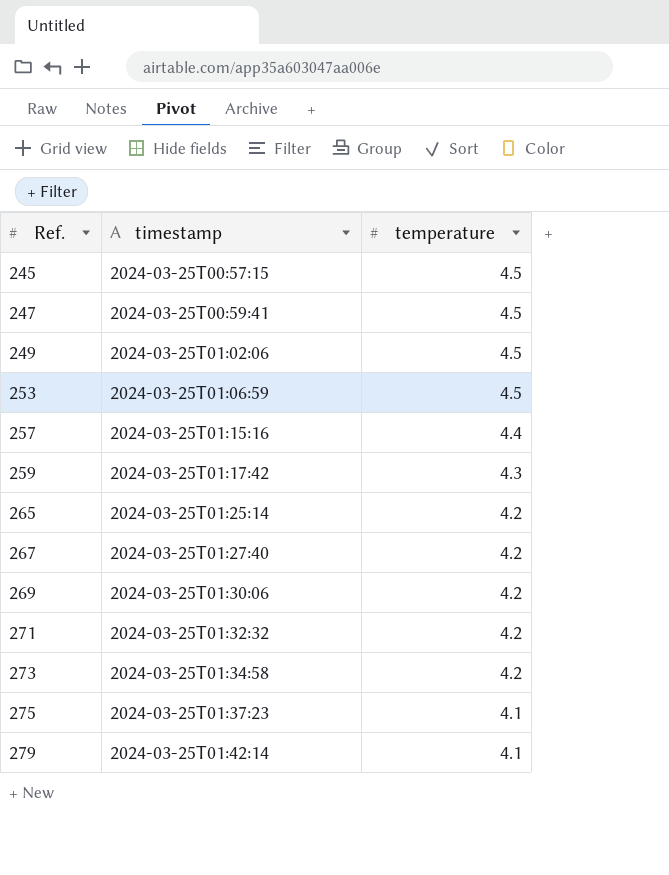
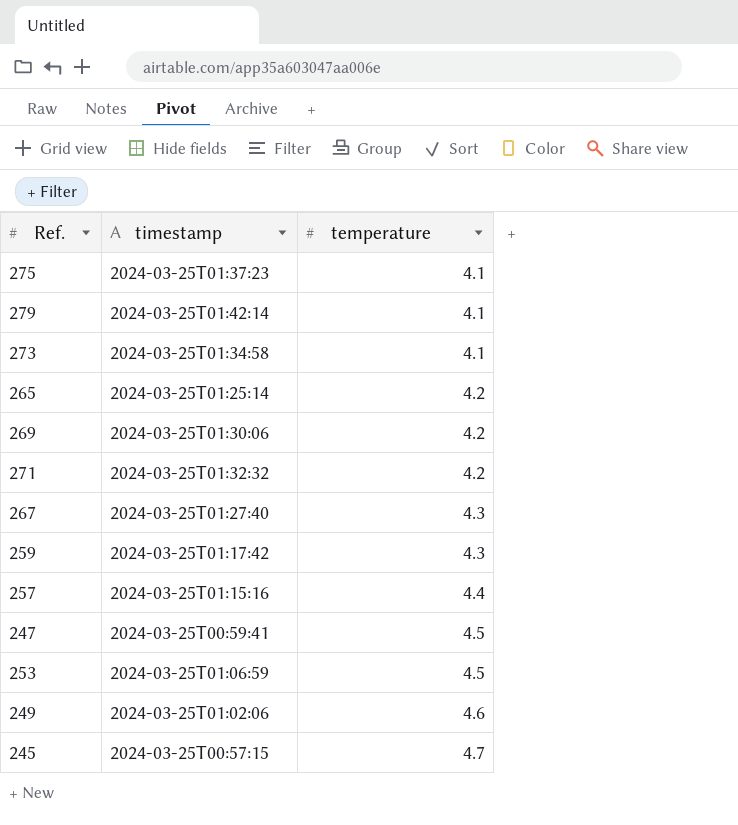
row order: Ref. ascending -> temperature ascending
273 | temperature: 4.2 -> 4.1
267 | temperature: 4.2 -> 4.3
249 | temperature: 4.5 -> 4.6
245 | temperature: 4.5 -> 4.7

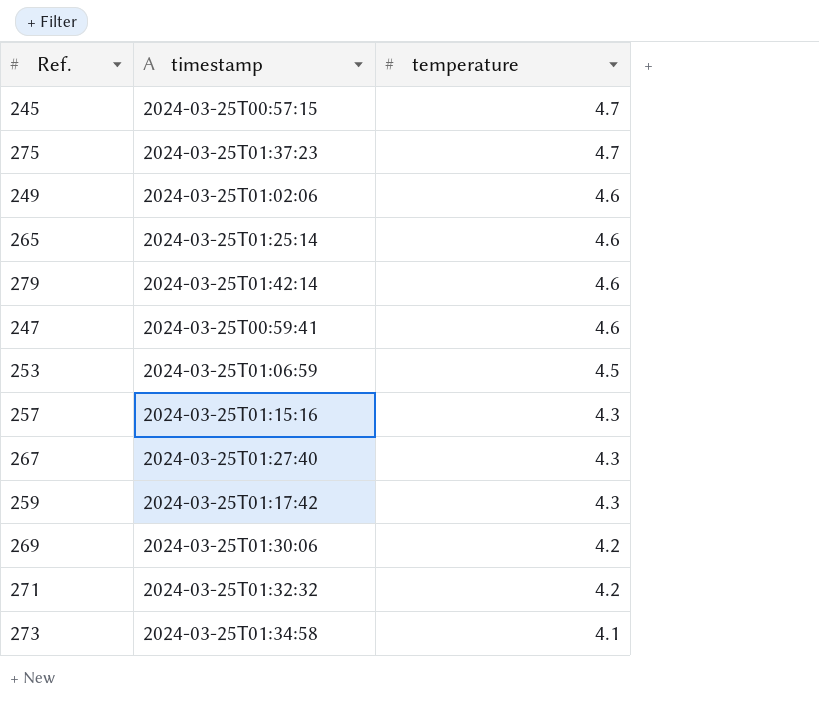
row order: temperature ascending -> temperature descending
275 | temperature: 4.1 -> 4.7
265 | temperature: 4.2 -> 4.6
279 | temperature: 4.1 -> 4.6
247 | temperature: 4.5 -> 4.6
257 | temperature: 4.4 -> 4.3

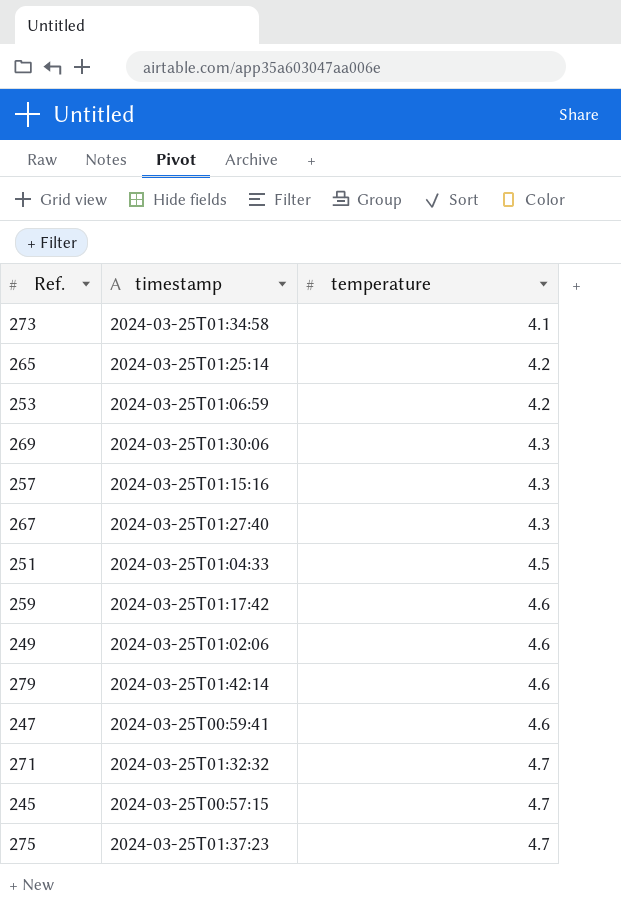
row order: temperature descending -> temperature ascending
265 | temperature: 4.6 -> 4.2
253 | temperature: 4.5 -> 4.2
269 | temperature: 4.2 -> 4.3
row 251: none -> 2024-03-25T01:04:33 | 4.5
259 | temperature: 4.3 -> 4.6
271 | temperature: 4.2 -> 4.7

